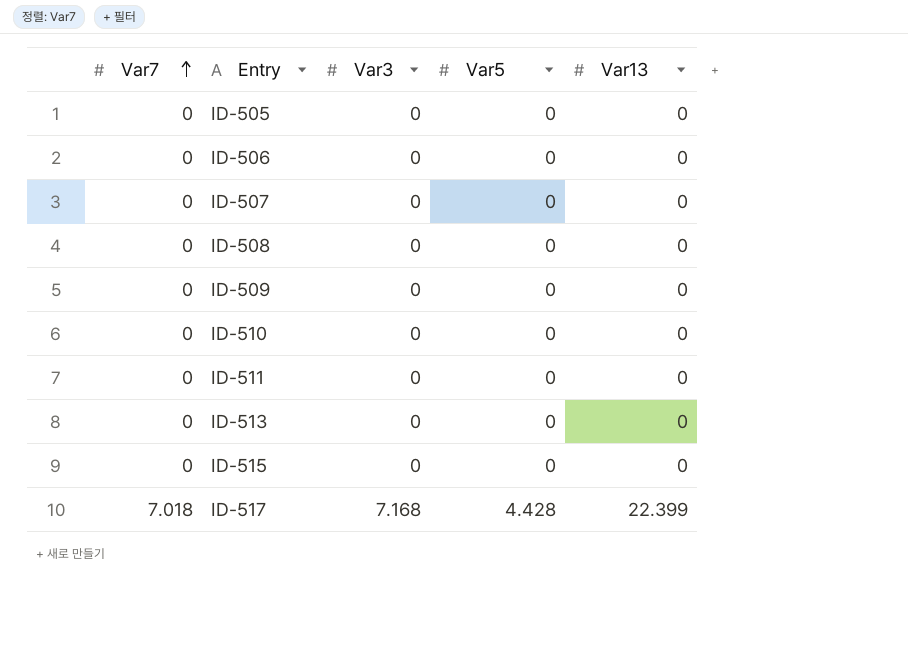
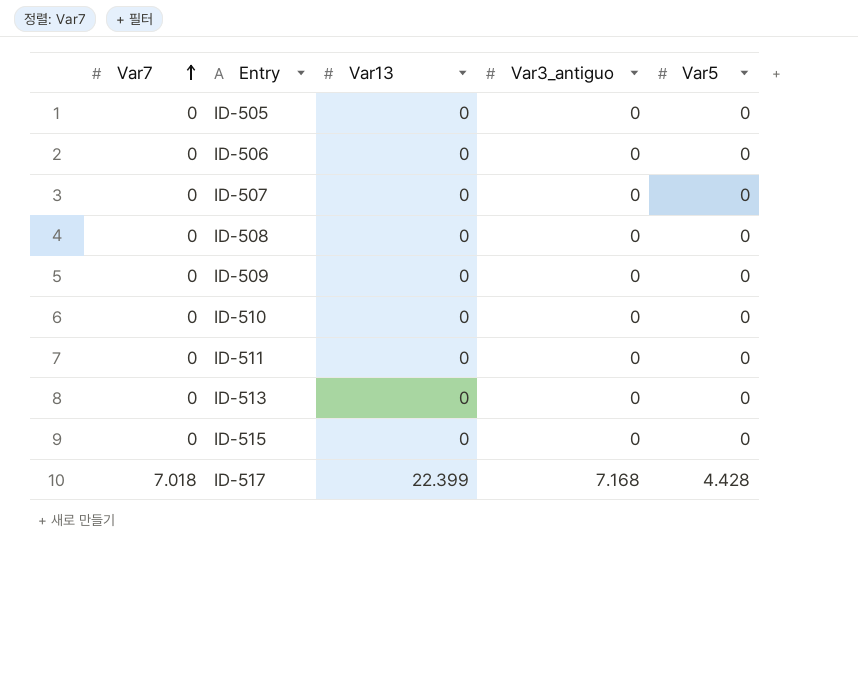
column Var13 | position: 5 -> 3
column name: Var3 -> Var3_antiguo

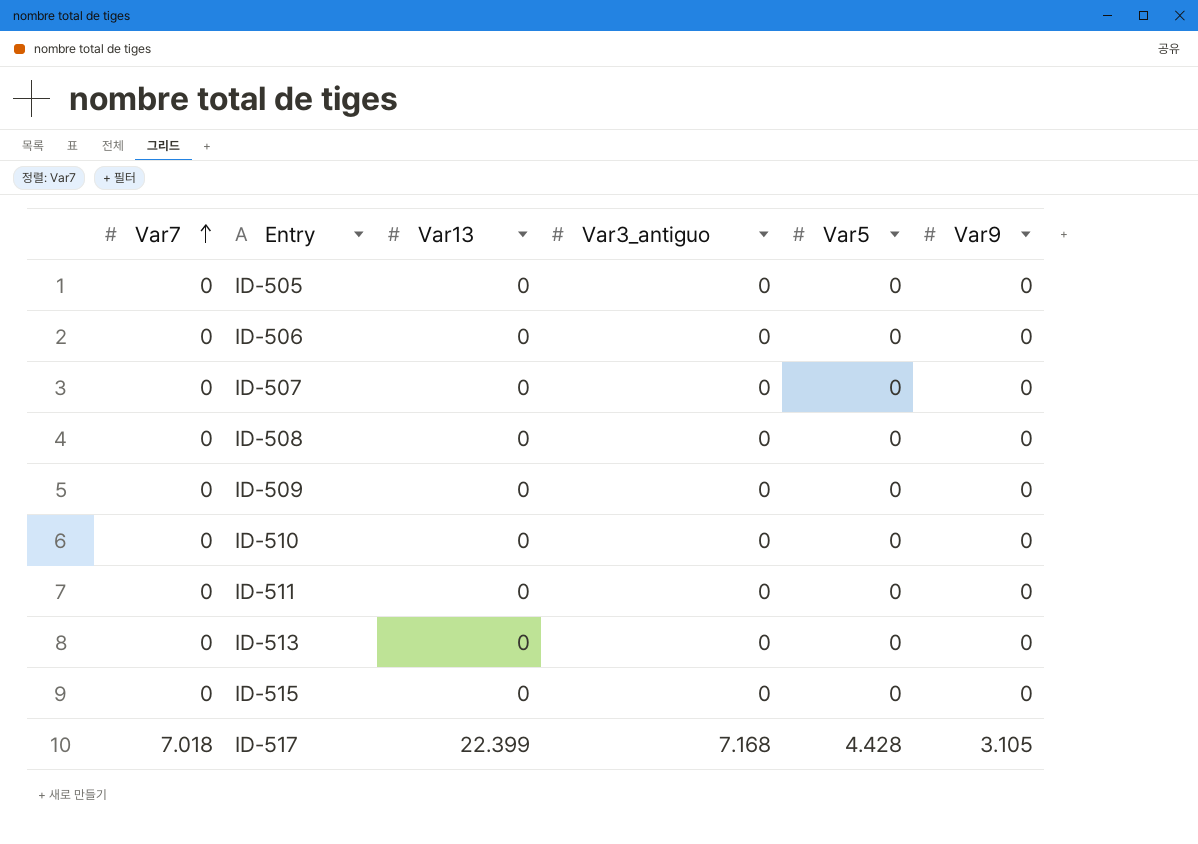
column Var9 | position: none -> 6

